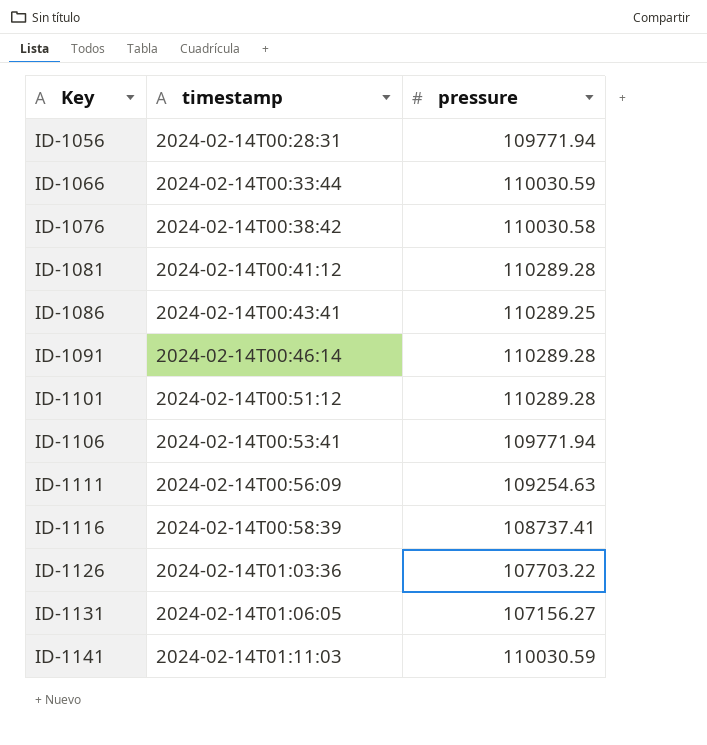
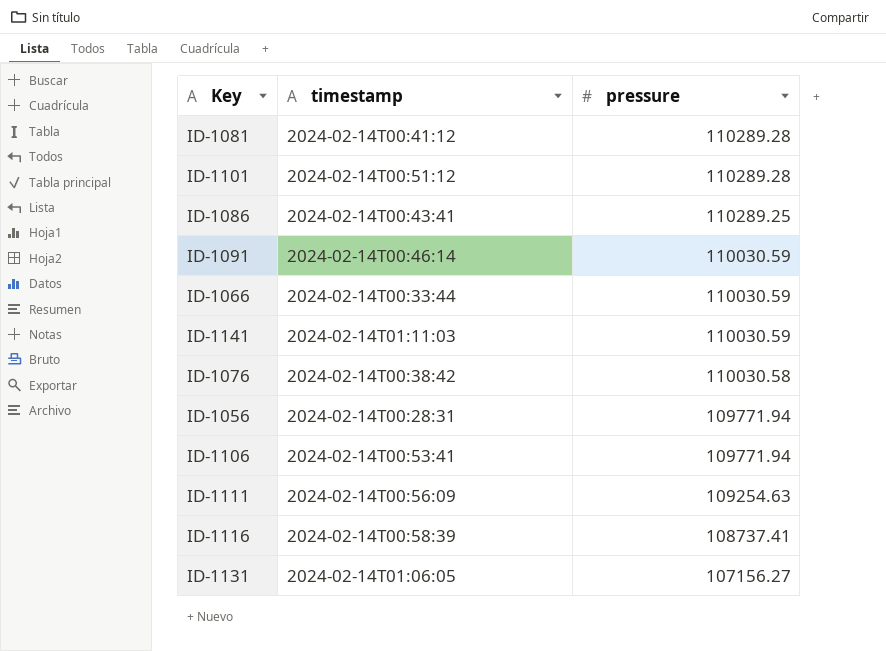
row order: Key ascending -> pressure descending
row ID-1126: 2024-02-14T01:03:36 | 107703.22 -> none
ID-1091 | pressure: 110289.28 -> 110030.59

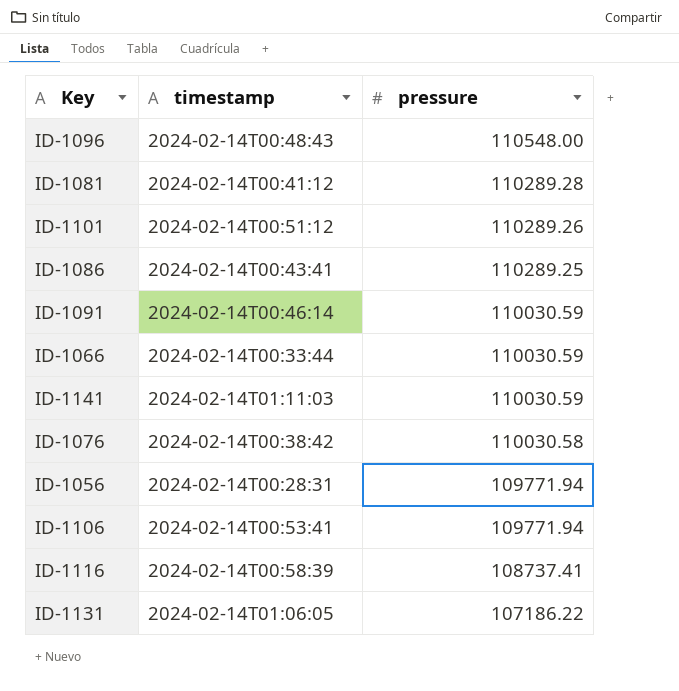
row ID-1111: 2024-02-14T00:56:09 | 109254.63 -> none
row ID-1096: none -> 2024-02-14T00:48:43 | 110548.00
ID-1101 | pressure: 110289.28 -> 110289.26
ID-1131 | pressure: 107156.27 -> 107186.22

